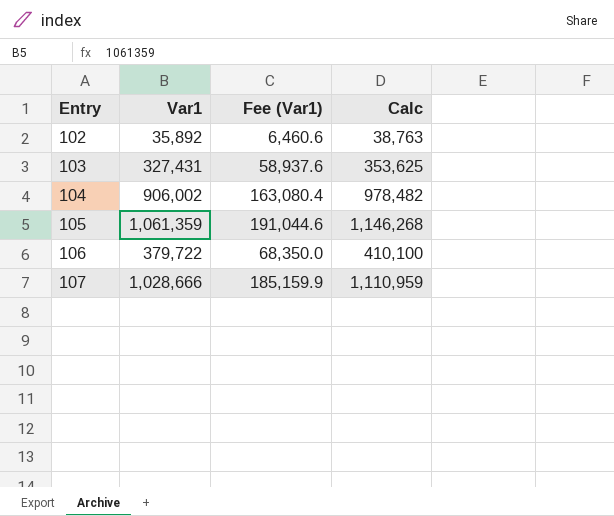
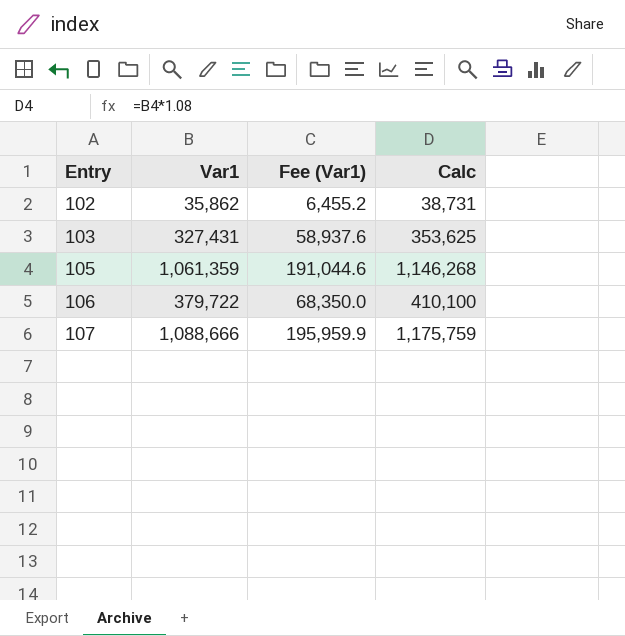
row 104: 906,002 | 163,080.4 | 978,482 -> none
102 | Var1: 35,892 -> 35,862
102 | Fee (Var1): 6,460.6 -> 6,455.2
102 | Calc: 38,763 -> 38,731
107 | Var1: 1,028,666 -> 1,088,666
107 | Fee (Var1): 185,159.9 -> 195,959.9
107 | Calc: 1,110,959 -> 1,175,759

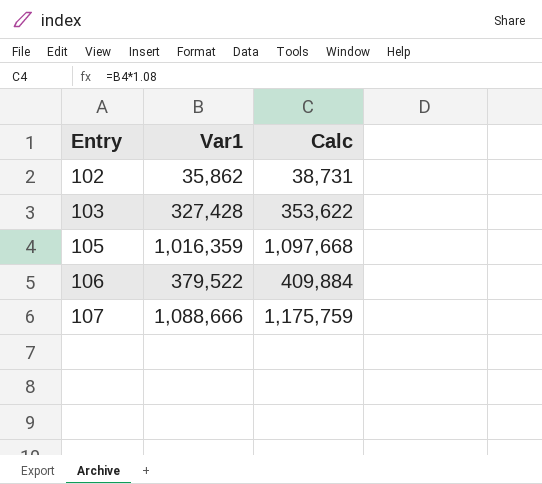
column Fee (Var1) | formula: [Var1] * 0.18 -> none
103 | Var1: 327,431 -> 327,428
103 | Calc: 353,625 -> 353,622
105 | Var1: 1,061,359 -> 1,016,359
105 | Calc: 1,146,268 -> 1,097,668
106 | Var1: 379,722 -> 379,522
106 | Calc: 410,100 -> 409,884

